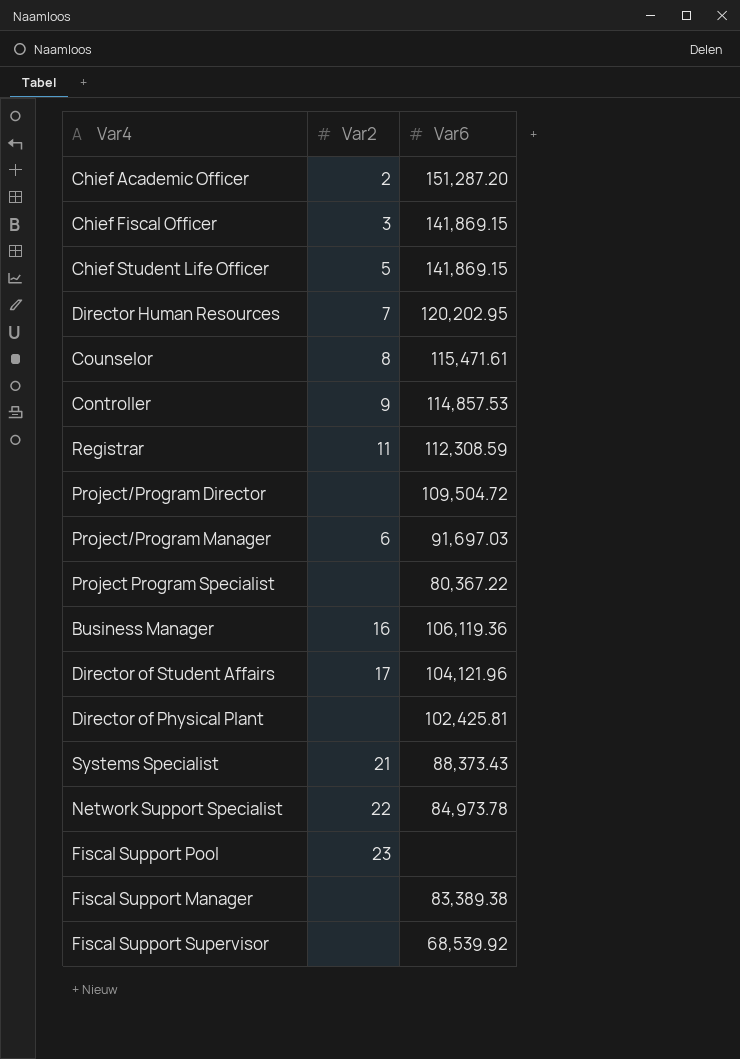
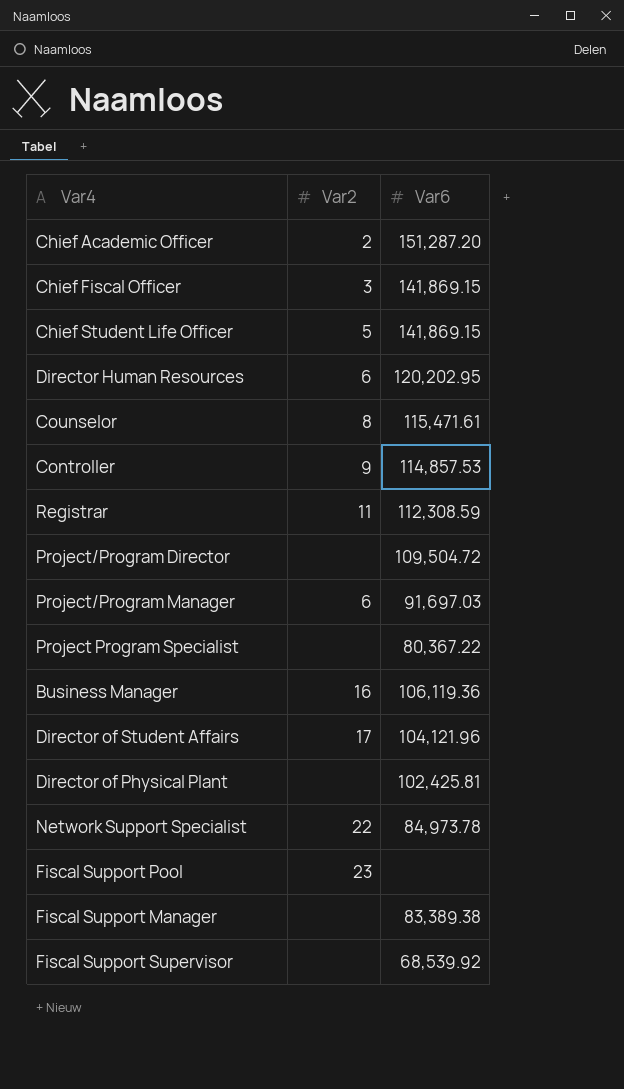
row Systems Specialist: 21 | 88,373.43 -> none
Director Human Resources | Var2: 7 -> 6

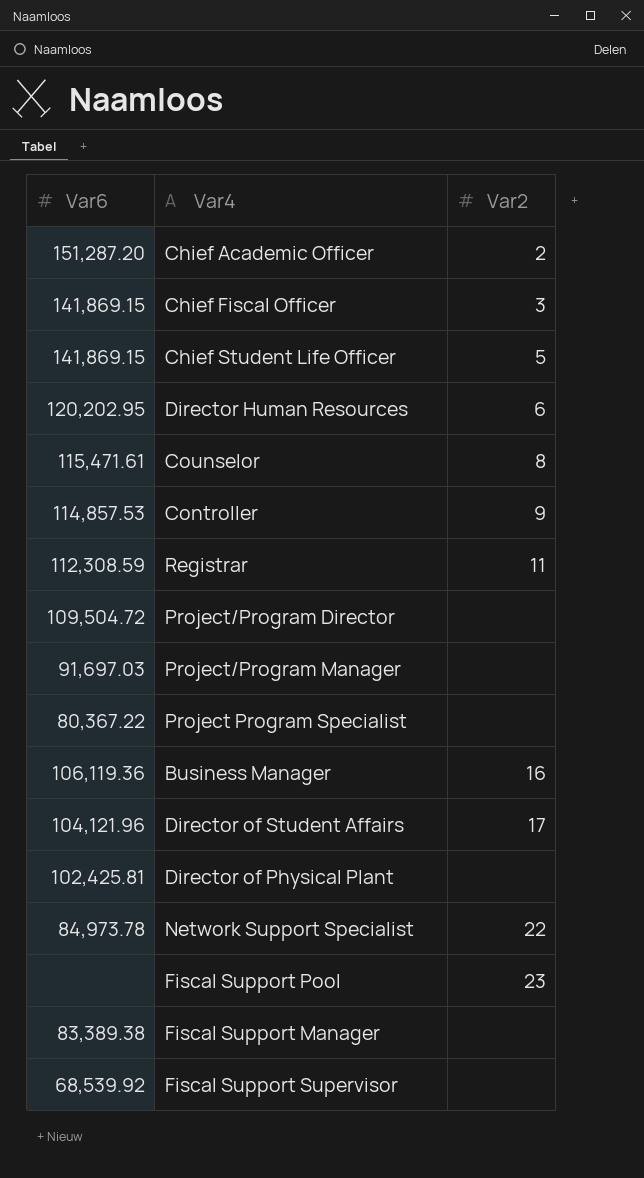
column Var6 | position: 3 -> 1
Project/Program Manager | Var2: 6 -> none

